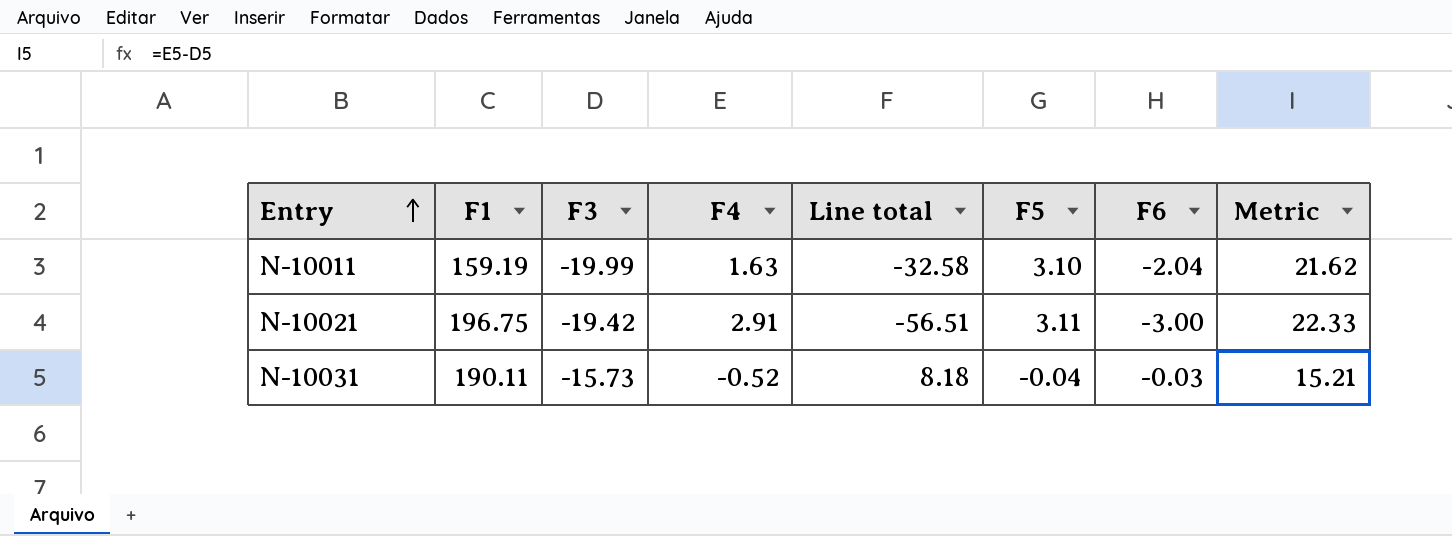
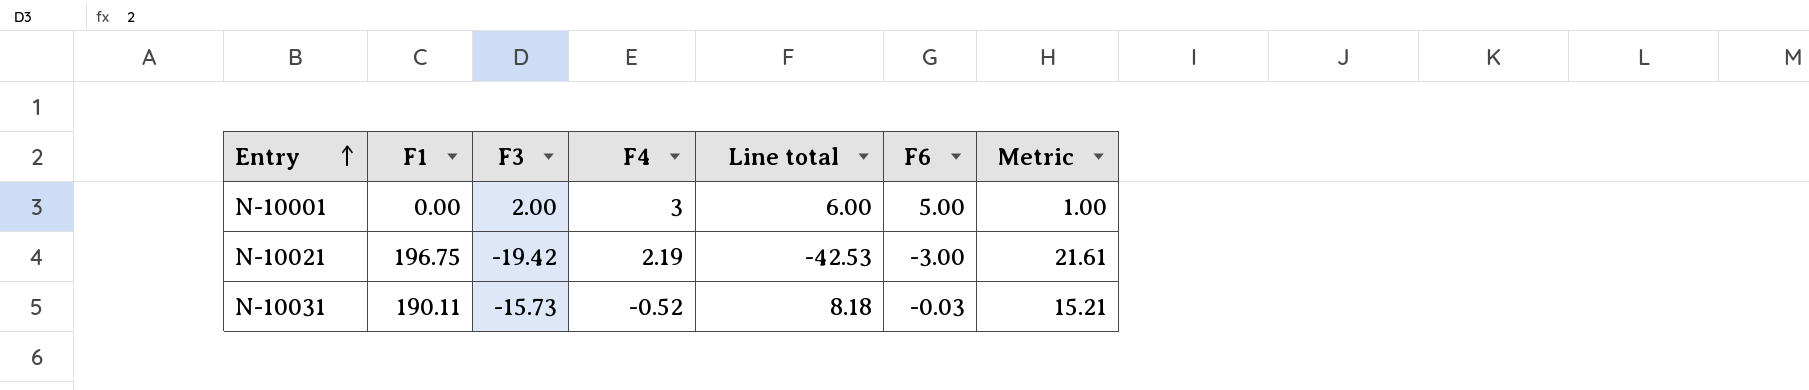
column F5 | position: 6 -> none
row N-10011: 159.19 | -19.99 | 1.63 | -32.58 | 3.10 | -2.04 | 21.62 -> none
row N-10001: none -> 0.00 | 2.00 | 3 | 6.00 | 5.00 | 1.00
N-10021 | F4: 2.91 -> 2.19
N-10021 | Line total: -56.51 -> -42.53
N-10021 | Metric: 22.33 -> 21.61

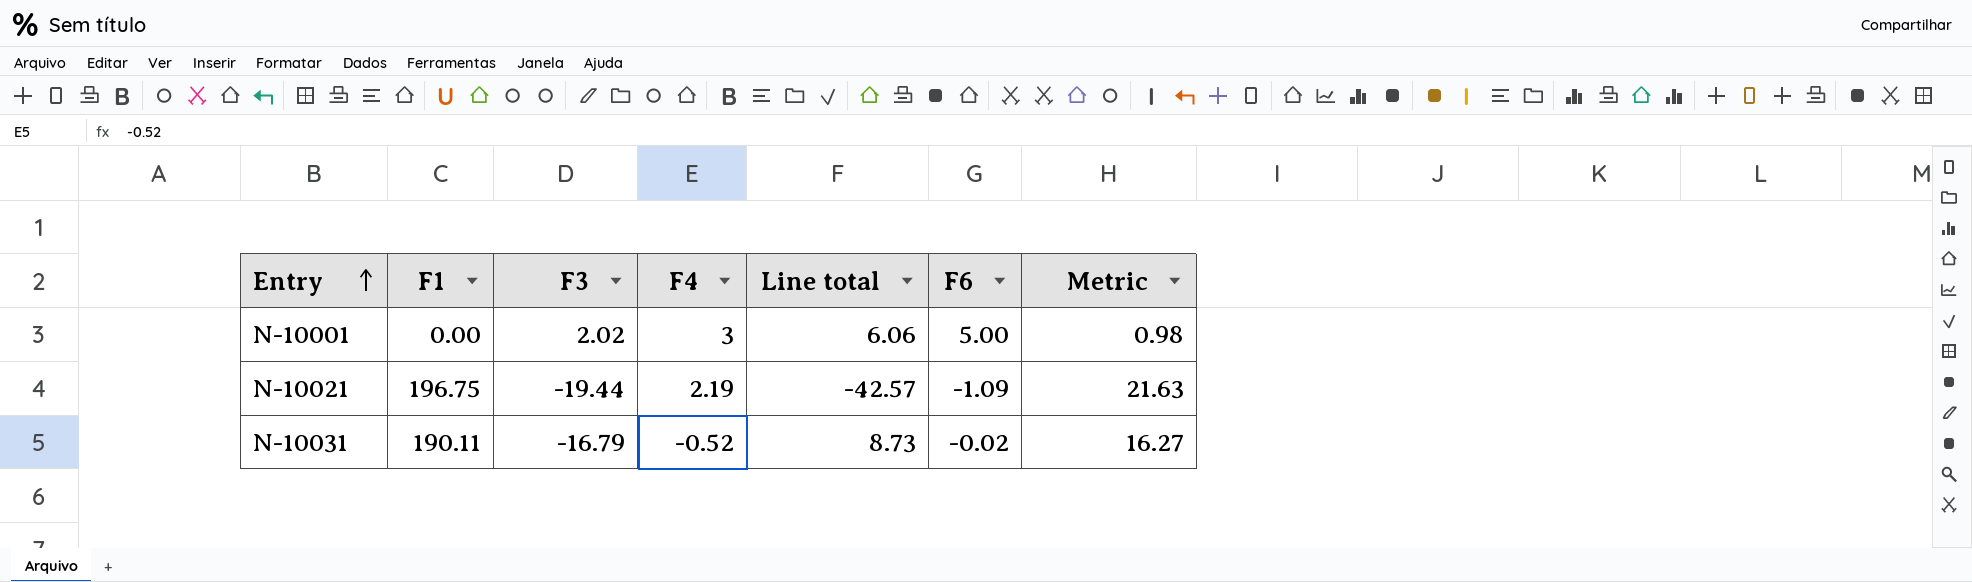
N-10001 | F3: 2.00 -> 2.02
N-10001 | Line total: 6.00 -> 6.06
N-10001 | Metric: 1.00 -> 0.98
N-10021 | F3: -19.42 -> -19.44
N-10021 | Line total: -42.53 -> -42.57
N-10021 | F6: -3.00 -> -1.09
N-10021 | Metric: 21.61 -> 21.63
N-10031 | F3: -15.73 -> -16.79
N-10031 | Line total: 8.18 -> 8.73
N-10031 | F6: -0.03 -> -0.02
N-10031 | Metric: 15.21 -> 16.27

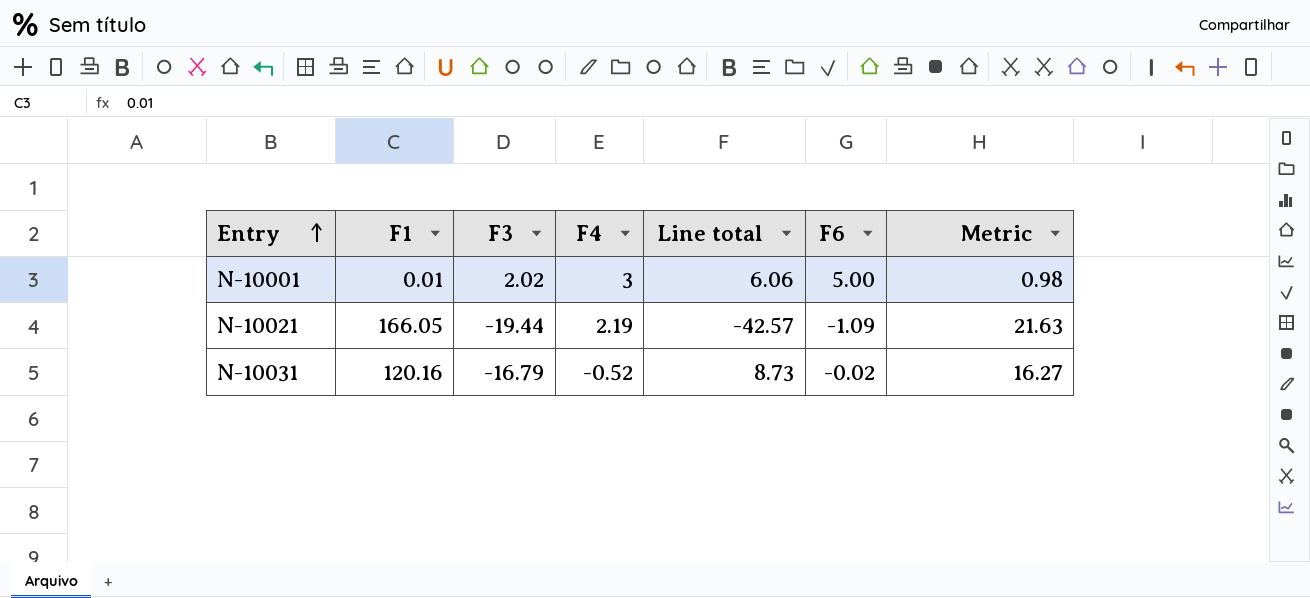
N-10001 | F1: 0.00 -> 0.01
N-10021 | F1: 196.75 -> 166.05
N-10031 | F1: 190.11 -> 120.16

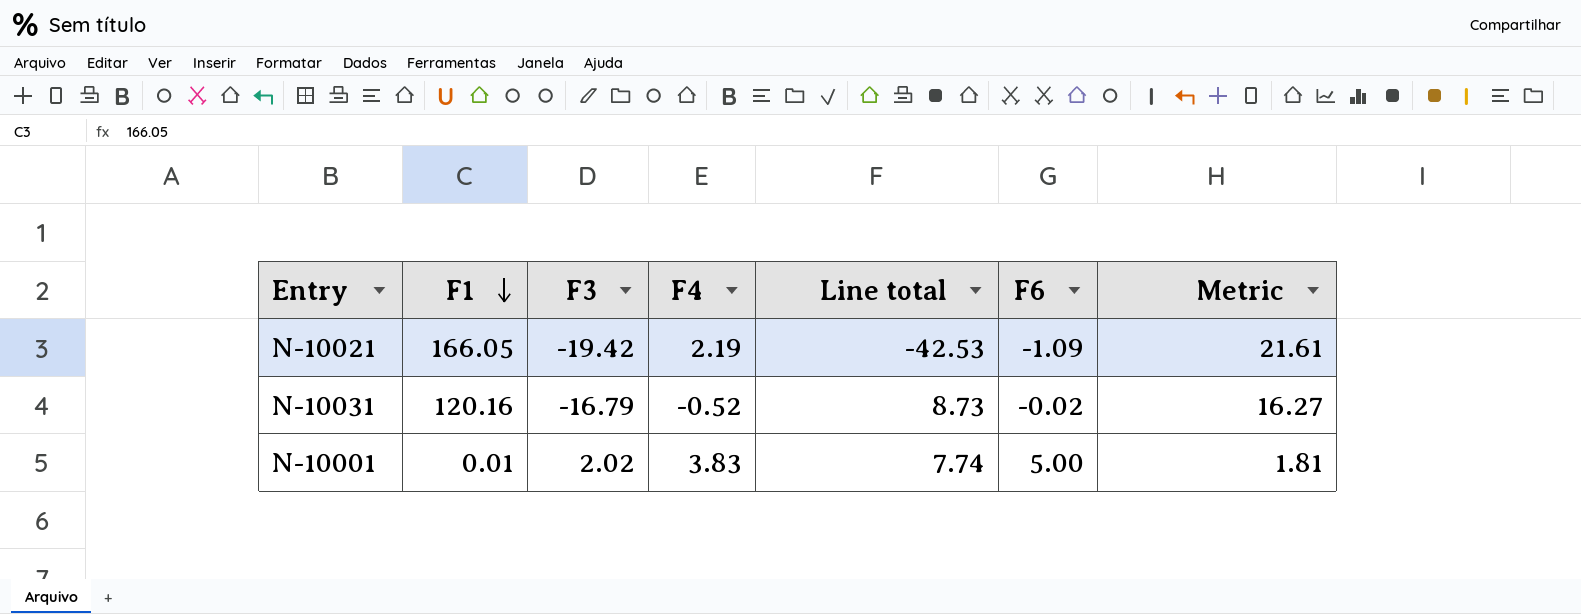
row order: Entry ascending -> F1 descending
N-10021 | F3: -19.44 -> -19.42
N-10021 | Line total: -42.57 -> -42.53
N-10021 | Metric: 21.63 -> 21.61
N-10001 | F4: 3 -> 3.83
N-10001 | Line total: 6.06 -> 7.74
N-10001 | Metric: 0.98 -> 1.81

